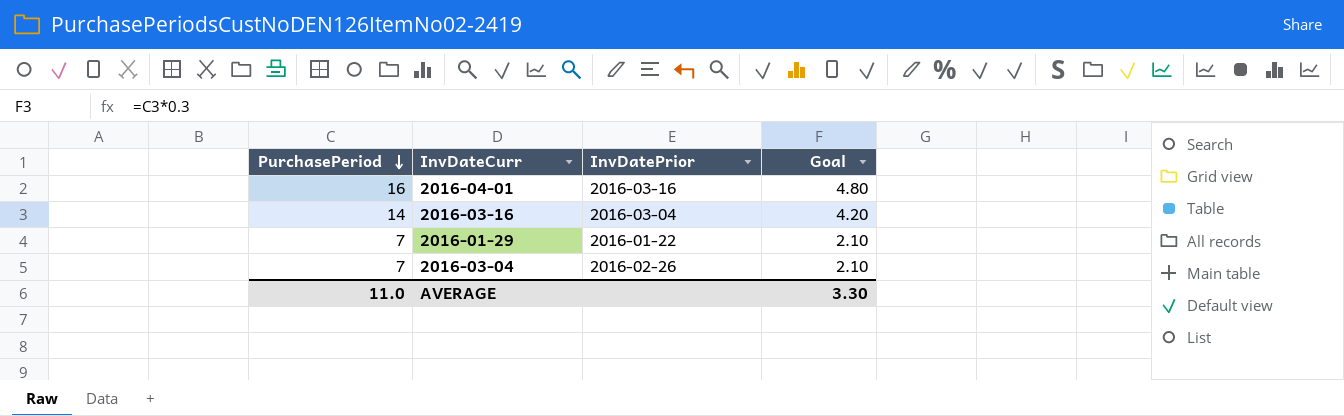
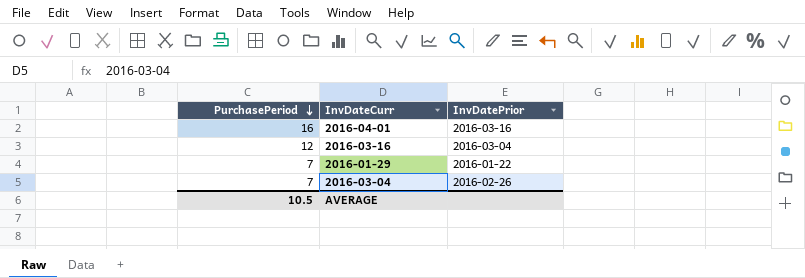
column Goal | formula: [PurchasePeriod] * 0.3 -> none
2016-03-16 | PurchasePeriod: 14 -> 12
AVERAGE | PurchasePeriod: 11.0 -> 10.5

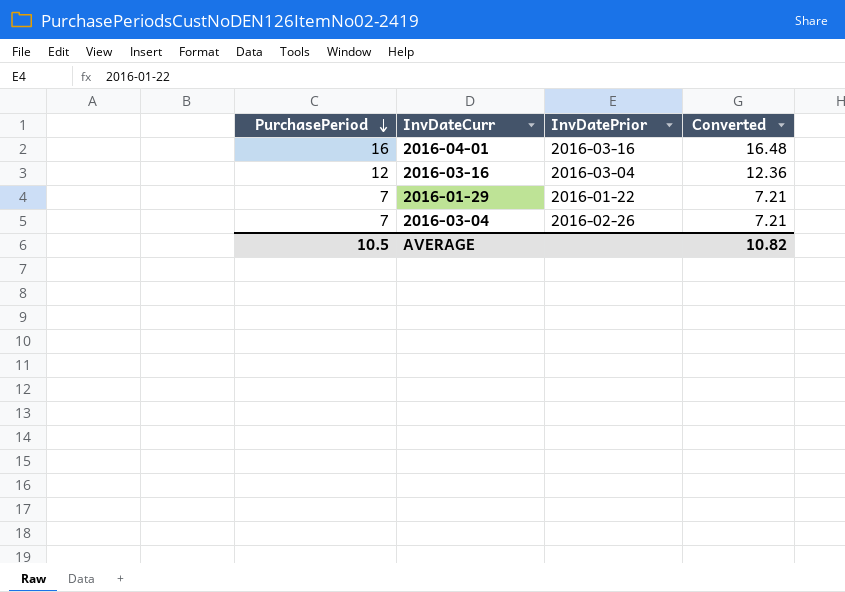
column Converted | formula: none -> [PurchasePeriod] * 1.03

